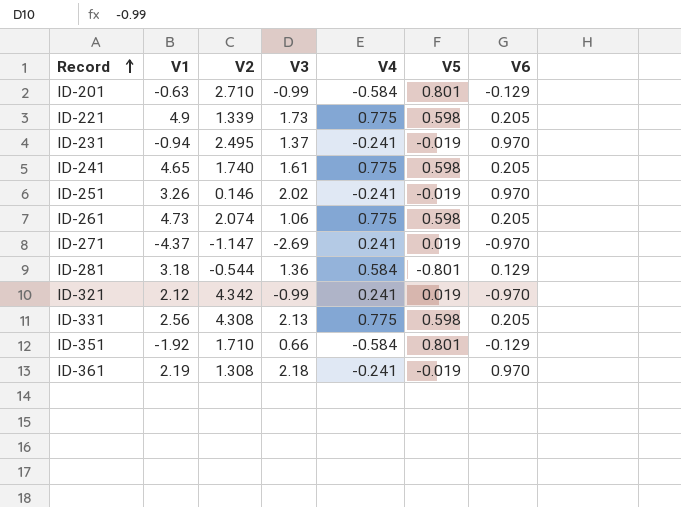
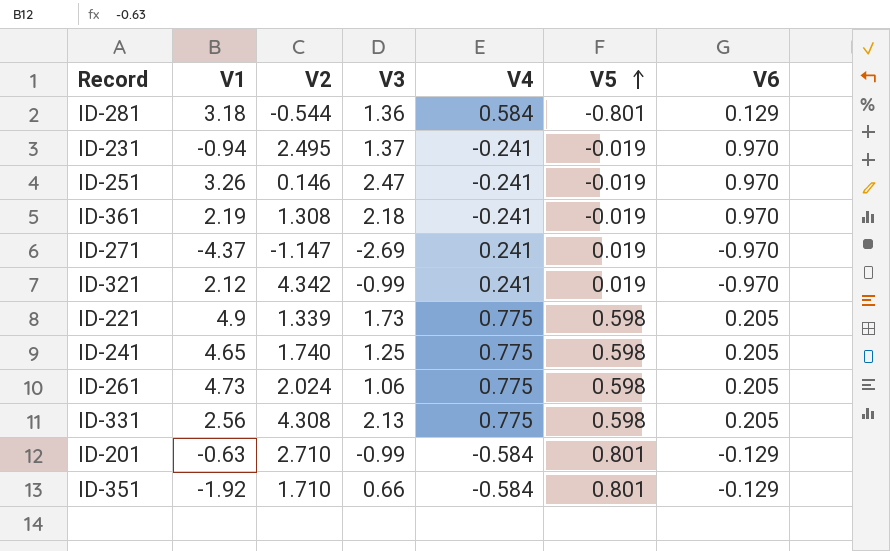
row order: Record ascending -> V5 ascending
ID-251 | V3: 2.02 -> 2.47
ID-241 | V3: 1.61 -> 1.25
ID-261 | V2: 2.074 -> 2.024

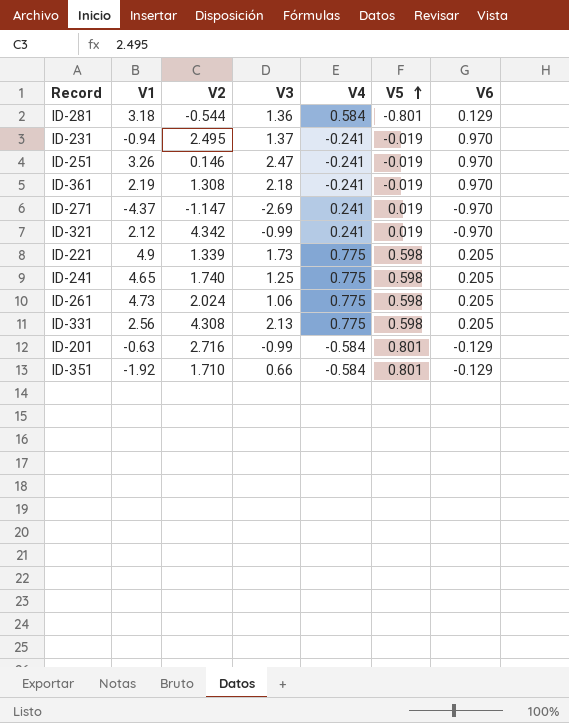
ID-201 | V2: 2.710 -> 2.716

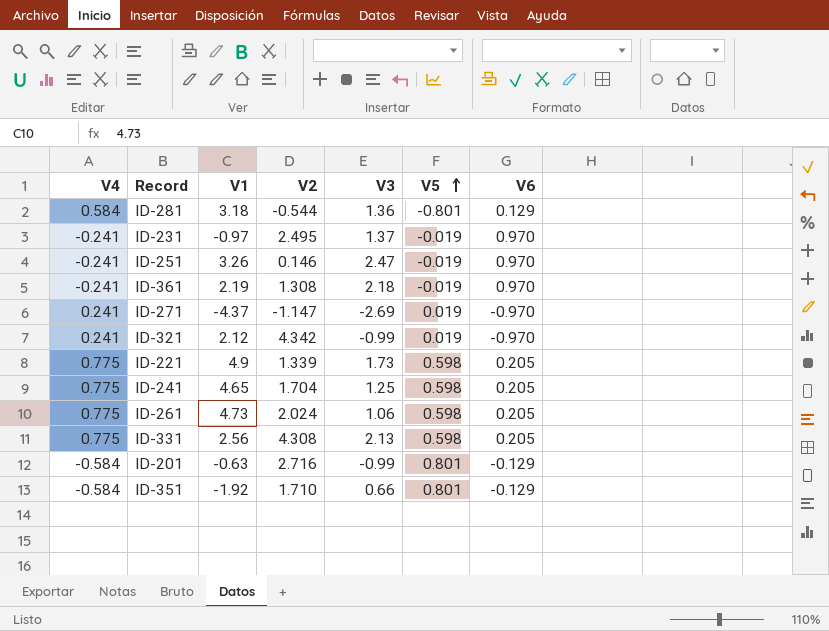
column V4 | position: 5 -> 1
ID-231 | V1: -0.94 -> -0.97
ID-241 | V2: 1.740 -> 1.704

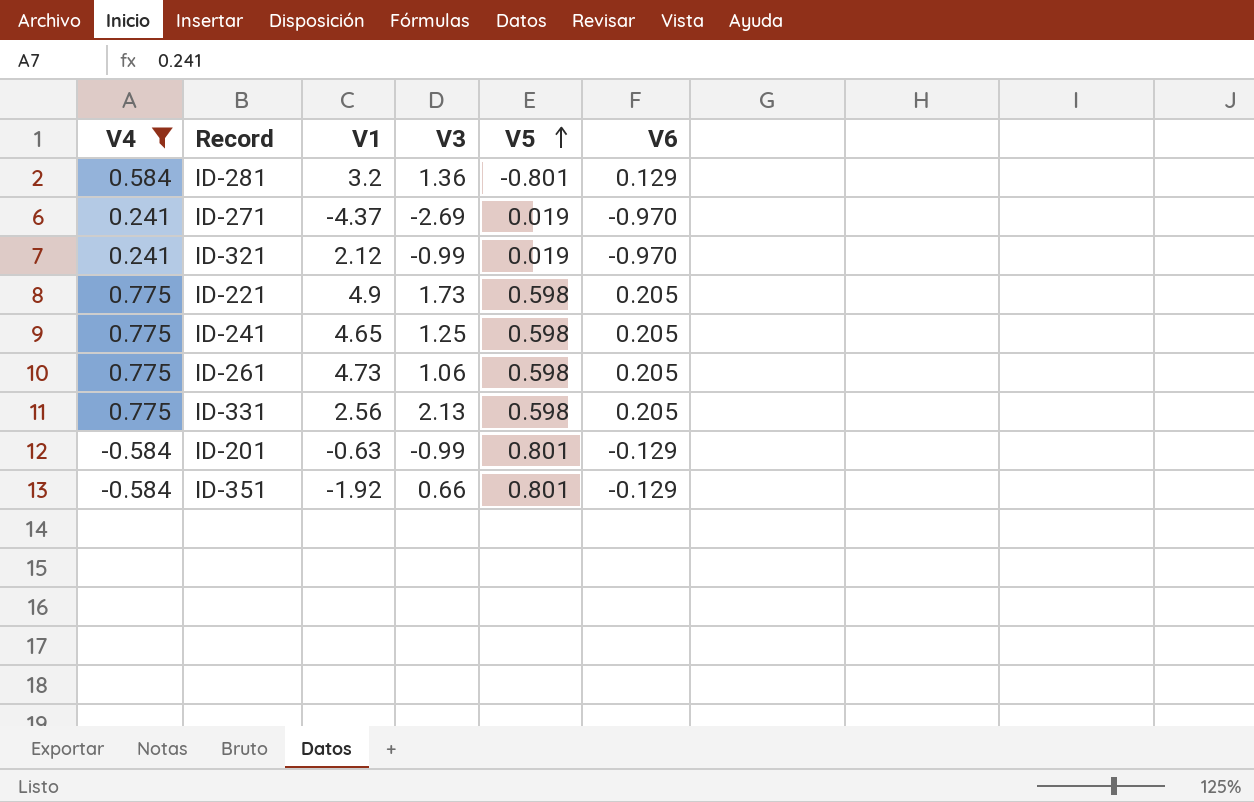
filter: none -> V4 != -0.241
column V2 | position: 4 -> none
ID-281 | V1: 3.18 -> 3.2

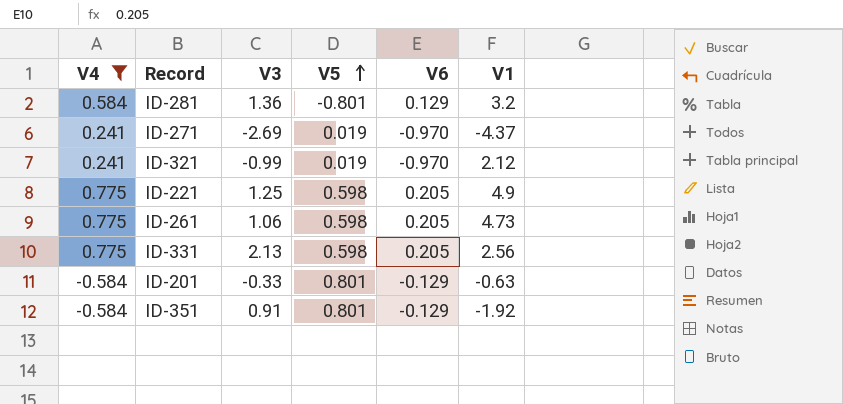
column V1 | position: 3 -> 6
row ID-241: 0.775 | 4.65 | 1.25 | 0.598 | 0.205 -> none
ID-221 | V3: 1.73 -> 1.25
ID-201 | V3: -0.99 -> -0.33
ID-351 | V3: 0.66 -> 0.91

